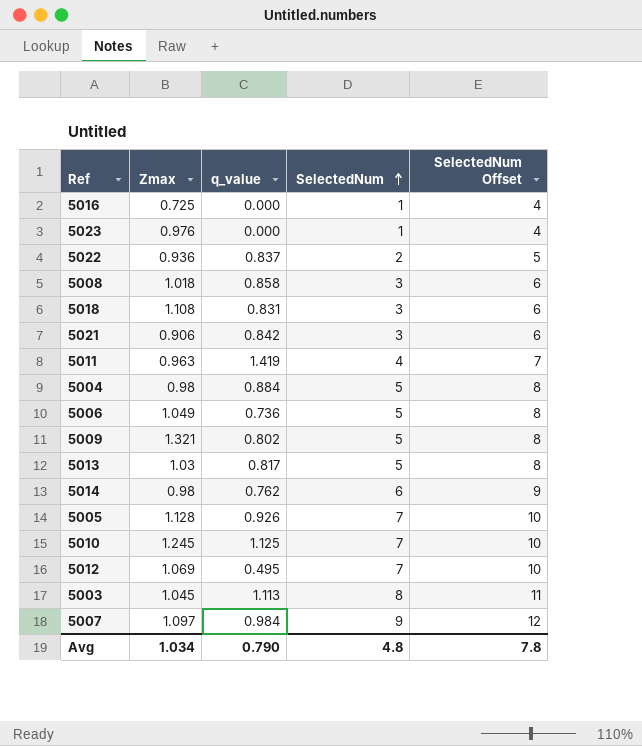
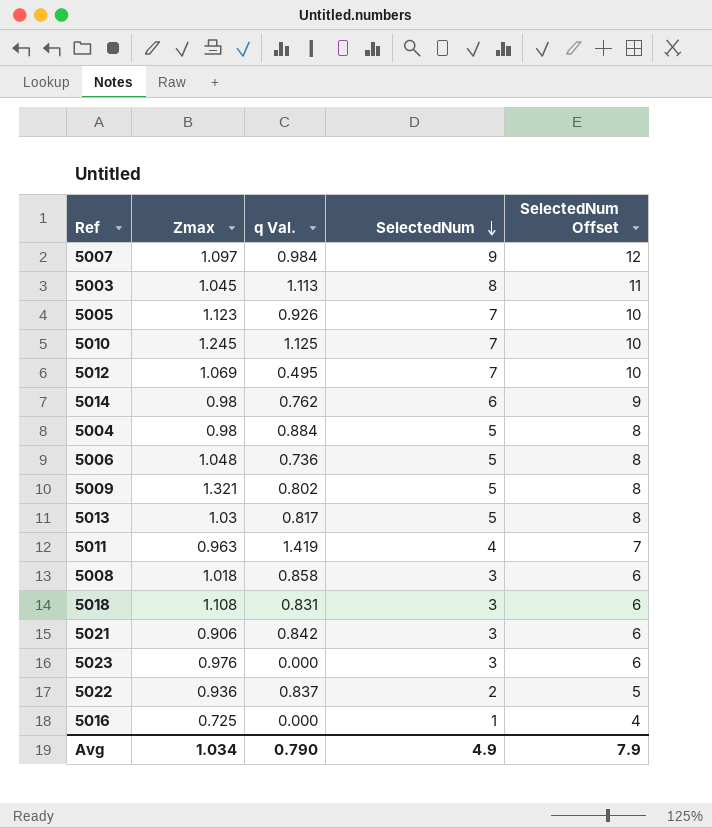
row order: SelectedNum ascending -> SelectedNum descending
column name: q_value -> q Val.
5005 | Zmax: 1.128 -> 1.123
5006 | Zmax: 1.049 -> 1.048
5023 | SelectedNum: 1 -> 3
5023 | SelectedNum Offset: 4 -> 6
Avg | SelectedNum: 4.8 -> 4.9
Avg | SelectedNum Offset: 7.8 -> 7.9

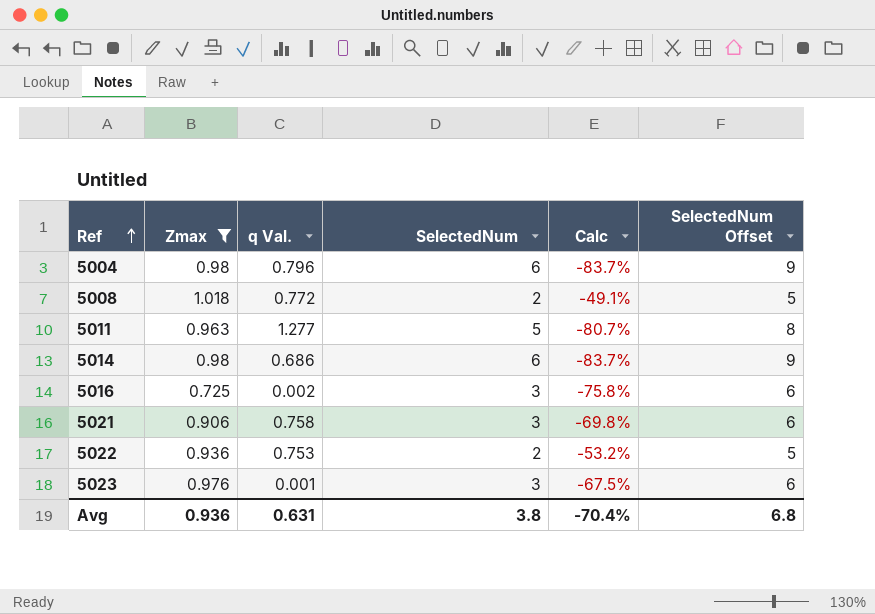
filter: none -> Zmax <= 1.018
row order: SelectedNum descending -> Ref ascending
column Calc | formula: none -> ([Zmax] - [SelectedNum]) / [SelectedNum]
5004 | q Val.: 0.884 -> 0.796
5004 | SelectedNum: 5 -> 6
5004 | SelectedNum Offset: 8 -> 9
5008 | q Val.: 0.858 -> 0.772
5008 | SelectedNum: 3 -> 2
5008 | SelectedNum Offset: 6 -> 5
5011 | q Val.: 1.419 -> 1.277
5011 | SelectedNum: 4 -> 5
5011 | SelectedNum Offset: 7 -> 8
5014 | q Val.: 0.762 -> 0.686
5016 | q Val.: 0.000 -> 0.002
5016 | SelectedNum: 1 -> 3
5016 | SelectedNum Offset: 4 -> 6
5021 | q Val.: 0.842 -> 0.758
5022 | q Val.: 0.837 -> 0.753
5023 | q Val.: 0.000 -> 0.001
Avg | Zmax: 1.034 -> 0.936
Avg | q Val.: 0.790 -> 0.631
Avg | SelectedNum: 4.9 -> 3.8
Avg | SelectedNum Offset: 7.9 -> 6.8

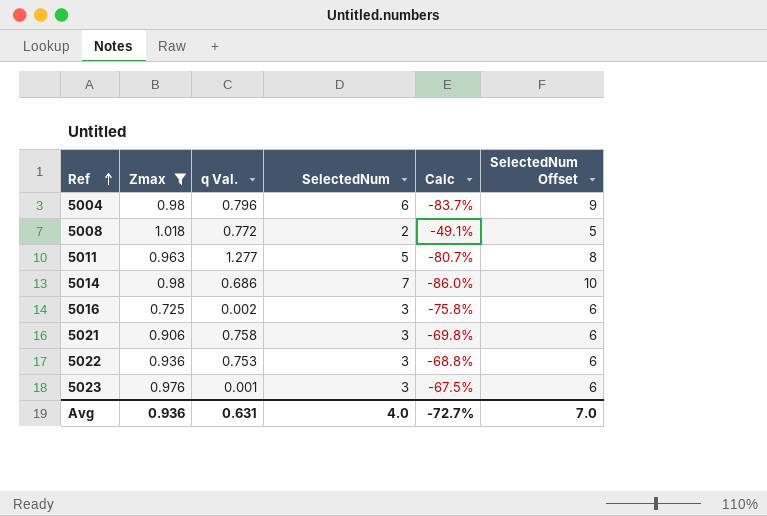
5014 | SelectedNum: 6 -> 7
5014 | Calc: -83.7% -> -86.0%
5014 | SelectedNum Offset: 9 -> 10
5022 | SelectedNum: 2 -> 3
5022 | Calc: -53.2% -> -68.8%
5022 | SelectedNum Offset: 5 -> 6
Avg | SelectedNum: 3.8 -> 4.0
Avg | Calc: -70.4% -> -72.7%
Avg | SelectedNum Offset: 6.8 -> 7.0

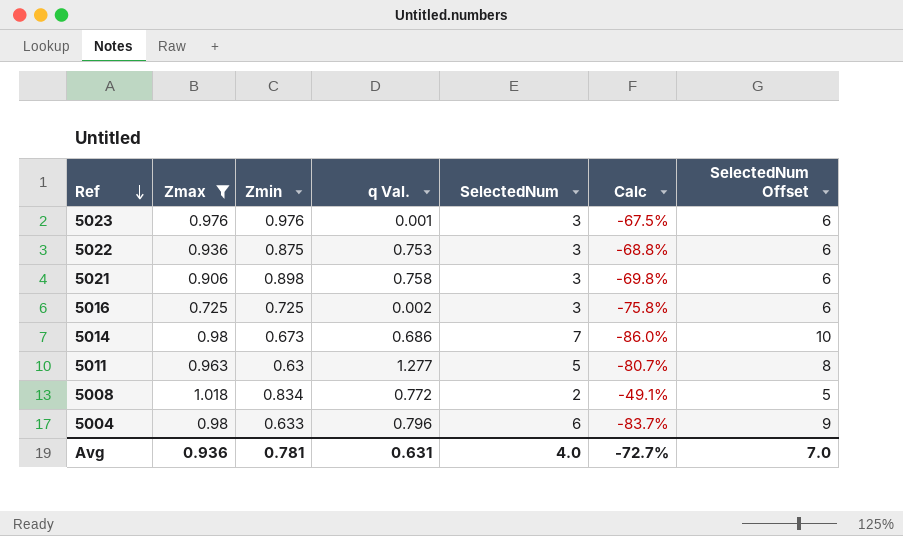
row order: Ref ascending -> Ref descending
column Zmin | position: none -> 3

